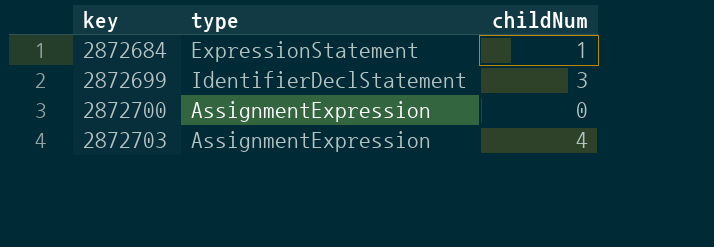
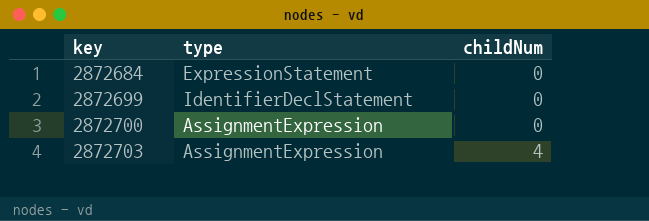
2872684 | childNum: 1 -> 0
2872699 | childNum: 3 -> 0

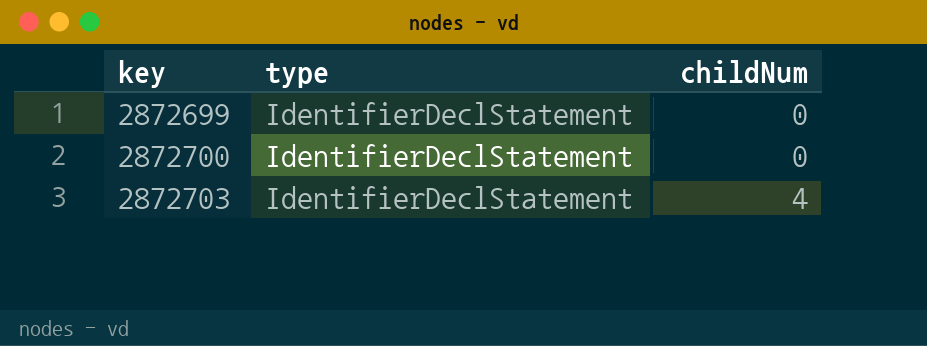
row 2872684: ExpressionStatement | 0 -> none
2872700 | type: AssignmentExpression -> IdentifierDeclStatement
2872703 | type: AssignmentExpression -> IdentifierDeclStatement

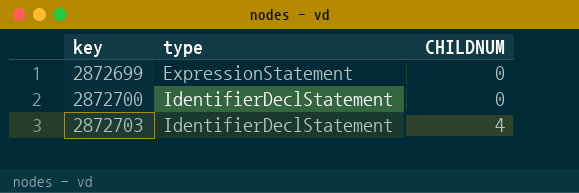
column name: childNum -> CHILDNUM
2872699 | type: IdentifierDeclStatement -> ExpressionStatement

